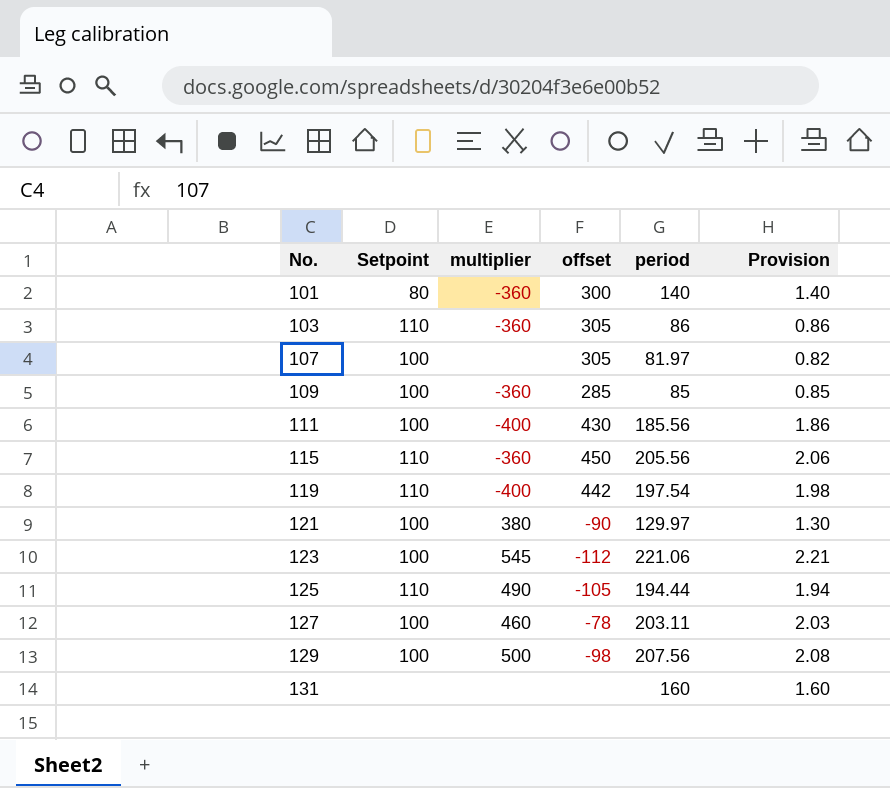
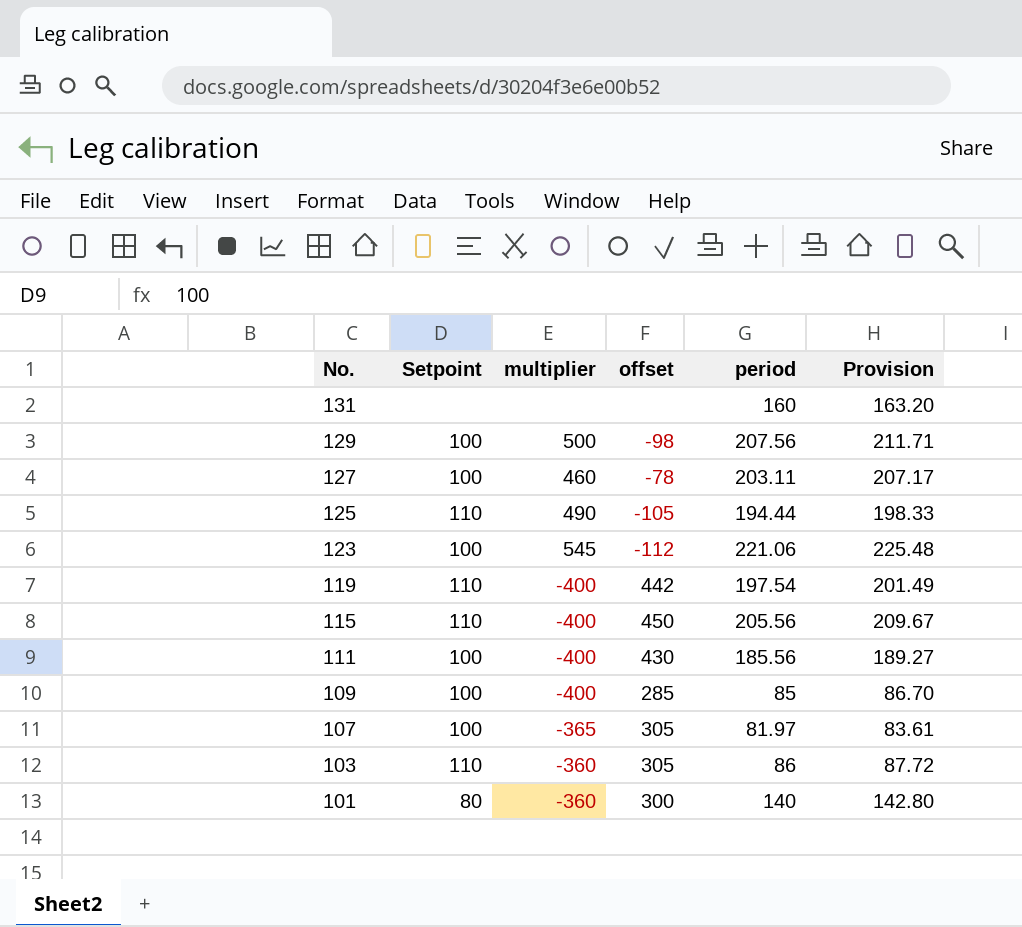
row order: No. ascending -> No. descending
column Provision | formula: [period] * 0.01 -> [period] * 1.02
row 121: 100 | 380 | -90 | 129.97 | 1.30 -> none
115 | multiplier: -360 -> -400
109 | multiplier: -360 -> -400
107 | multiplier: none -> -365

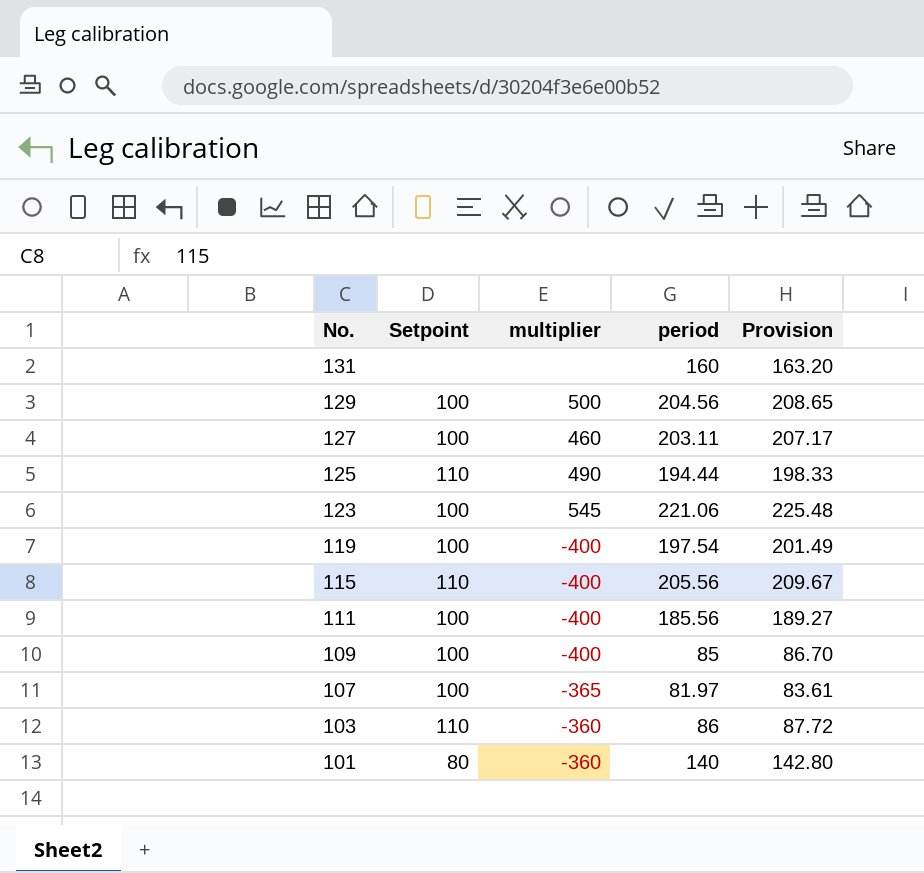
column offset | position: 4 -> none
129 | period: 207.56 -> 204.56
129 | Provision: 211.71 -> 208.65
119 | Setpoint: 110 -> 100

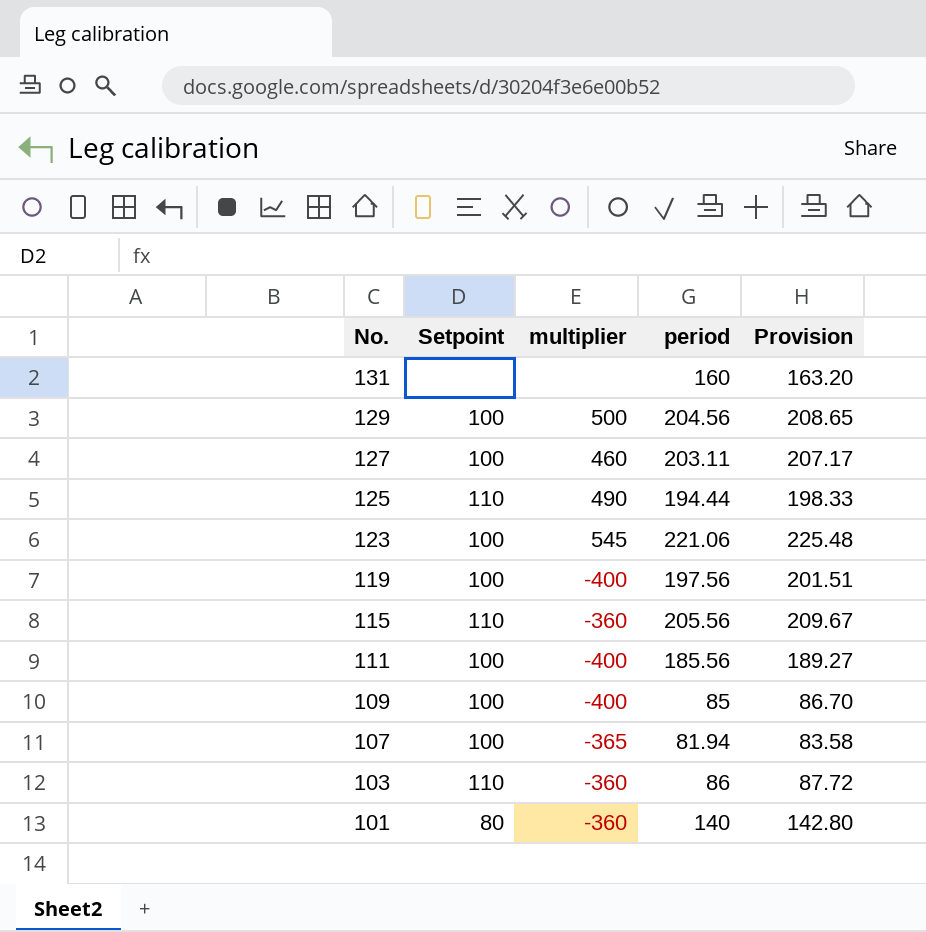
119 | period: 197.54 -> 197.56
119 | Provision: 201.49 -> 201.51
115 | multiplier: -400 -> -360
107 | period: 81.97 -> 81.94
107 | Provision: 83.61 -> 83.58

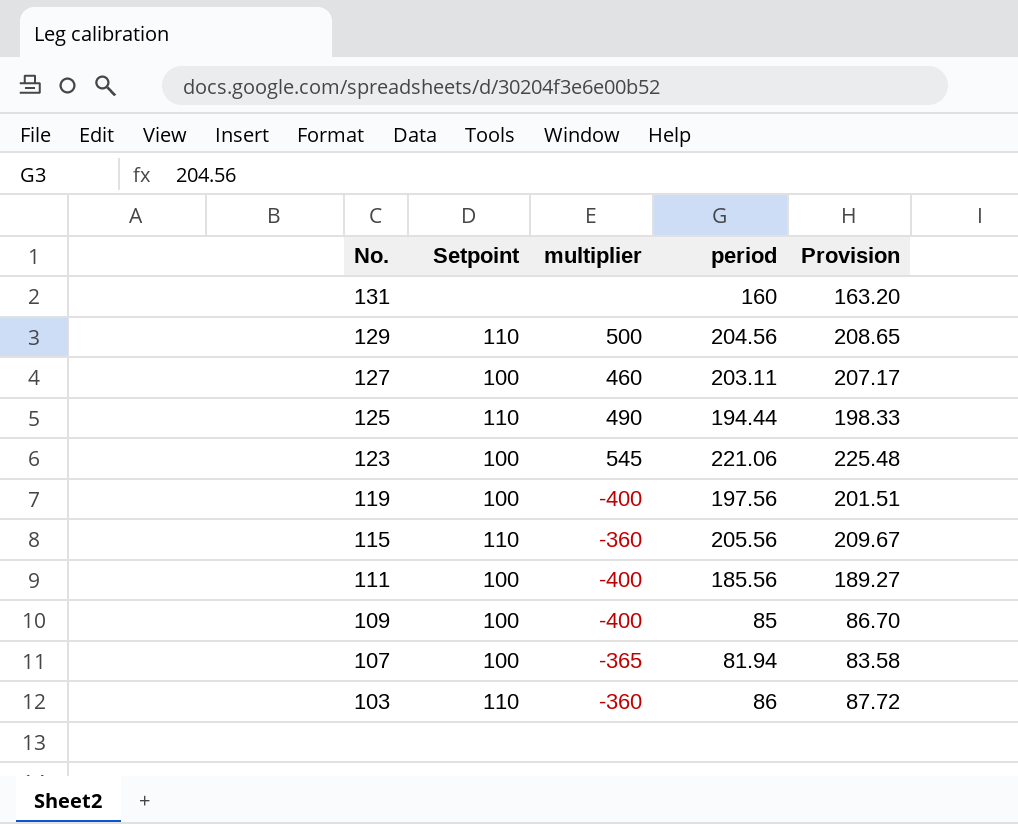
row 101: 80 | -360 | 140 | 142.80 -> none
129 | Setpoint: 100 -> 110

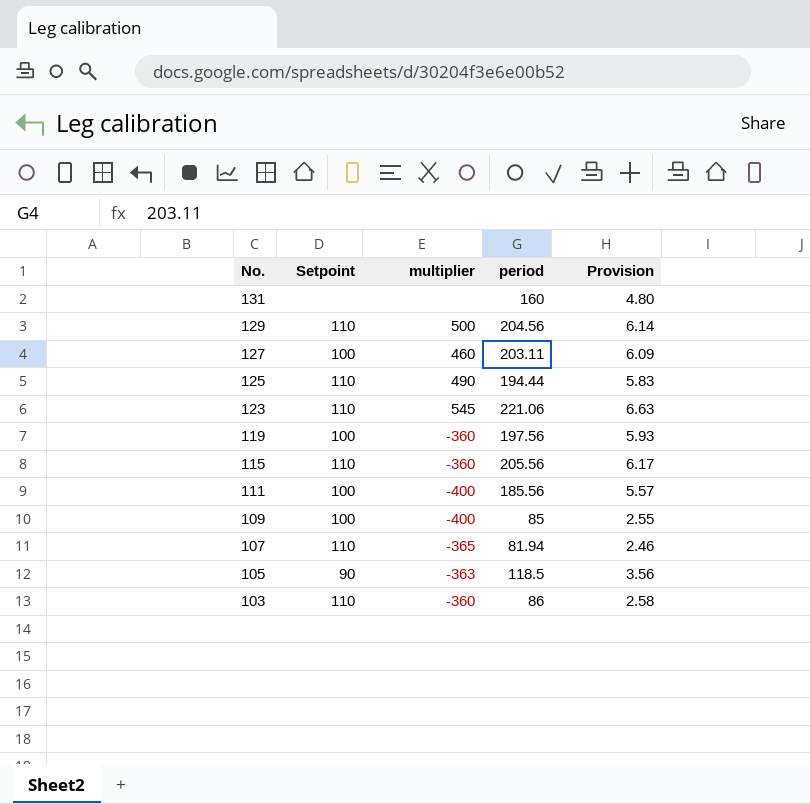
column Provision | formula: [period] * 1.02 -> [period] * 0.03
123 | Setpoint: 100 -> 110
119 | multiplier: -400 -> -360
107 | Setpoint: 100 -> 110
row 105: none -> 90 | -363 | 118.5 | 3.56

